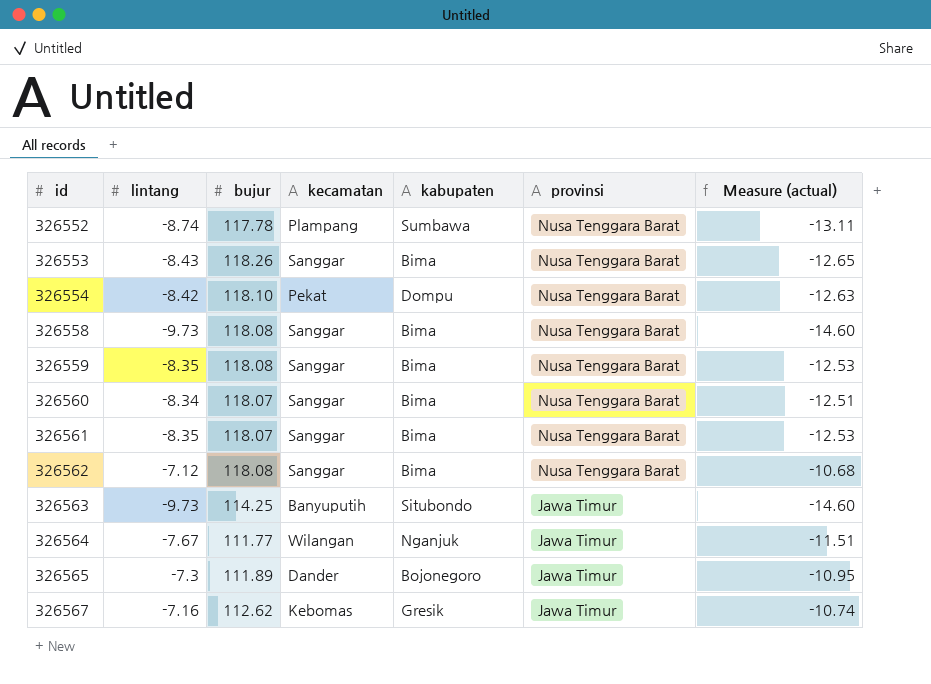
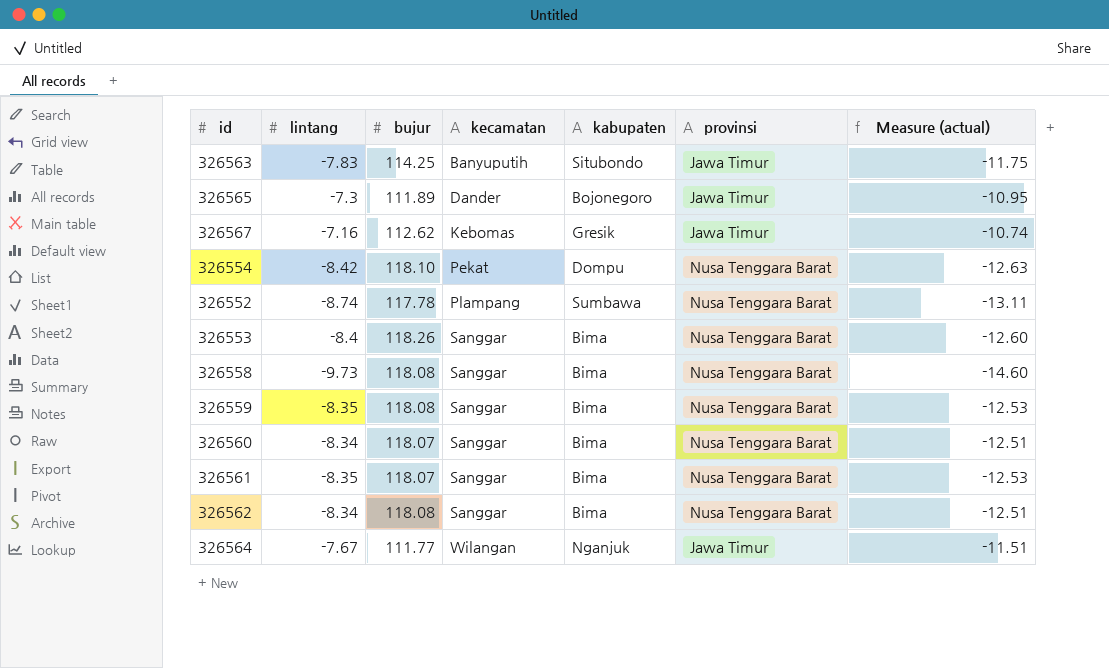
row order: id ascending -> kecamatan ascending
326563 | lintang: -9.73 -> -7.83
326563 | Measure (actual): -14.60 -> -11.75
326553 | lintang: -8.43 -> -8.4
326553 | Measure (actual): -12.65 -> -12.60
326562 | lintang: -7.12 -> -8.34
326562 | Measure (actual): -10.68 -> -12.51

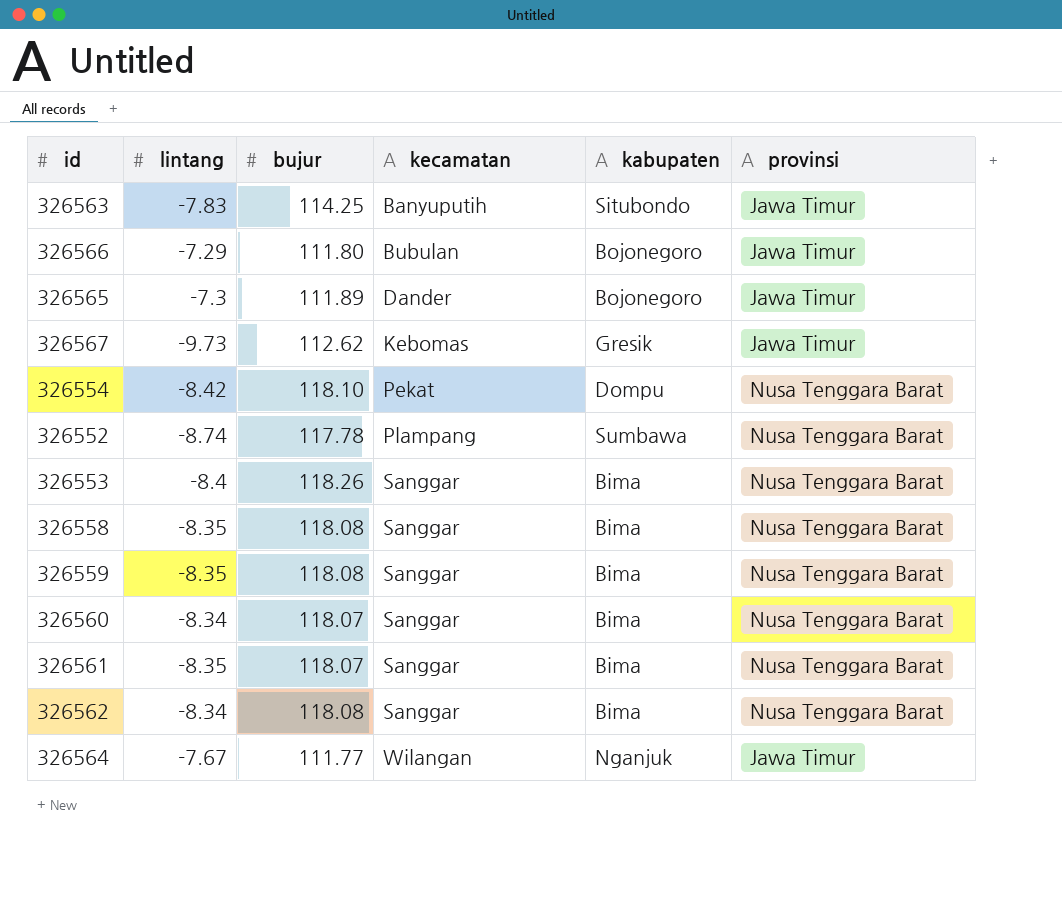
column Measure (actual) | formula: [lintang] * 1.5 -> none
row 326566: none -> -7.29 | 111.80 | Bubulan | Bojonegoro | Jawa Timur
326567 | lintang: -7.16 -> -9.73
326558 | lintang: -9.73 -> -8.35

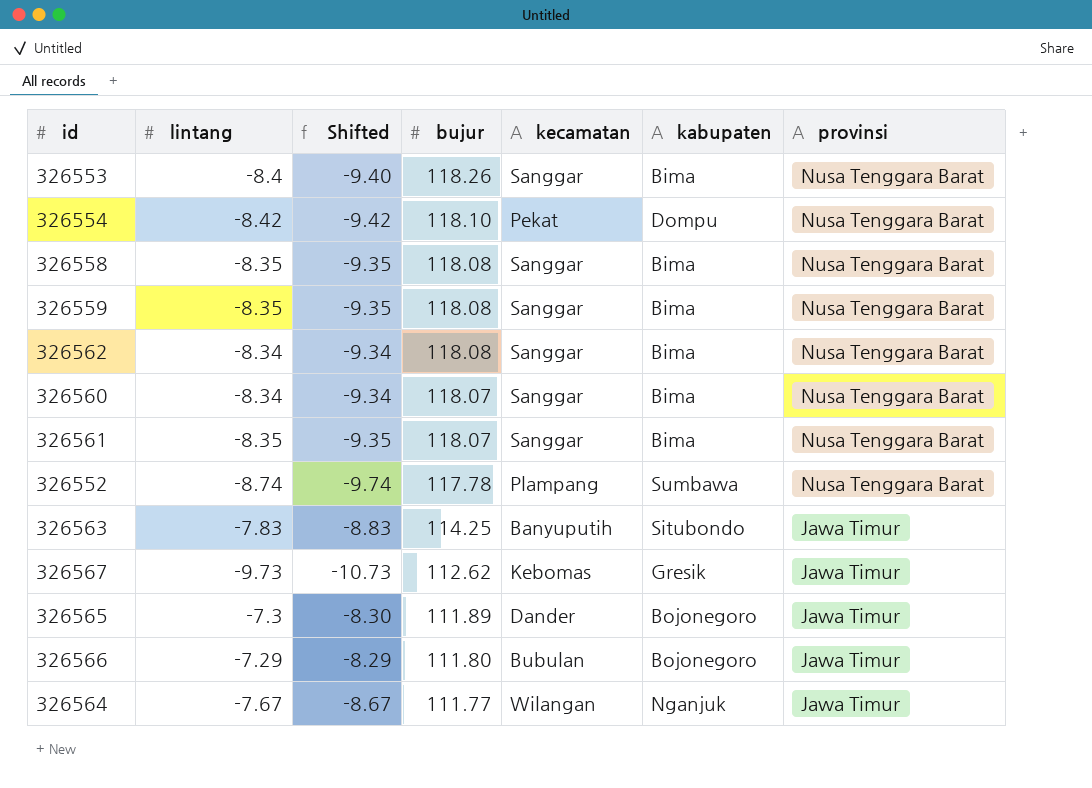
row order: kecamatan ascending -> bujur descending
column Shifted | formula: none -> [lintang] - 1

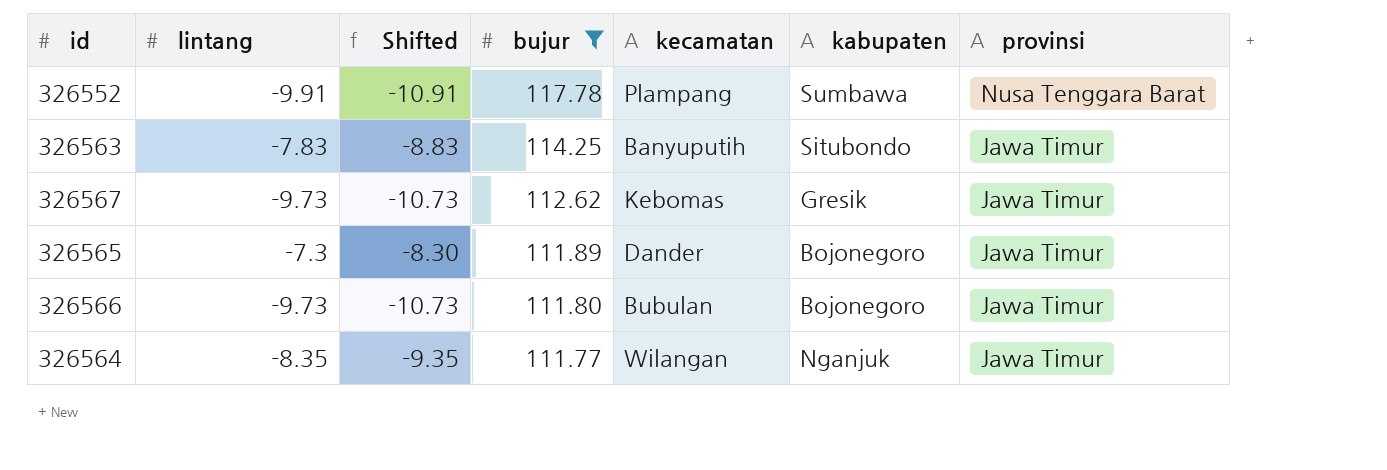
filter: none -> bujur <= 117.78
326552 | lintang: -8.74 -> -9.91
326552 | Shifted: -9.74 -> -10.91
326566 | lintang: -7.29 -> -9.73
326566 | Shifted: -8.29 -> -10.73
326564 | lintang: -7.67 -> -8.35
326564 | Shifted: -8.67 -> -9.35

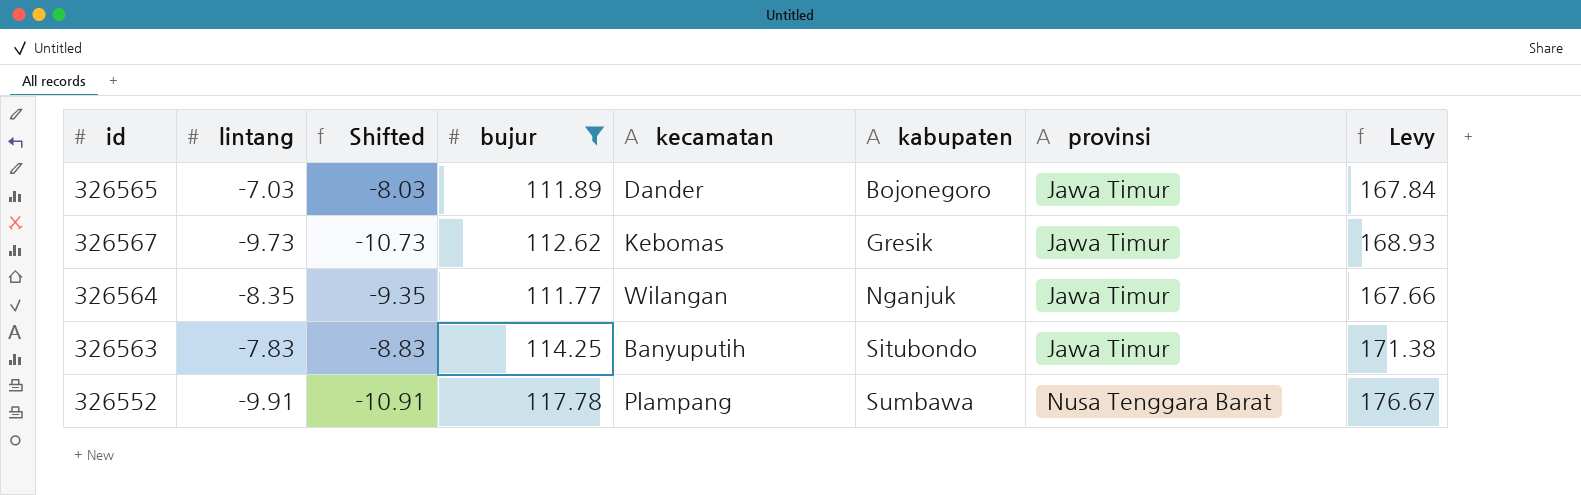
row order: bujur descending -> kabupaten ascending
column Levy | formula: none -> [bujur] * 1.5
row 326566: -9.73 | -10.73 | 111.80 | Bubulan | Bojonegoro | Jawa Timur -> none
326565 | lintang: -7.3 -> -7.03
326565 | Shifted: -8.30 -> -8.03

